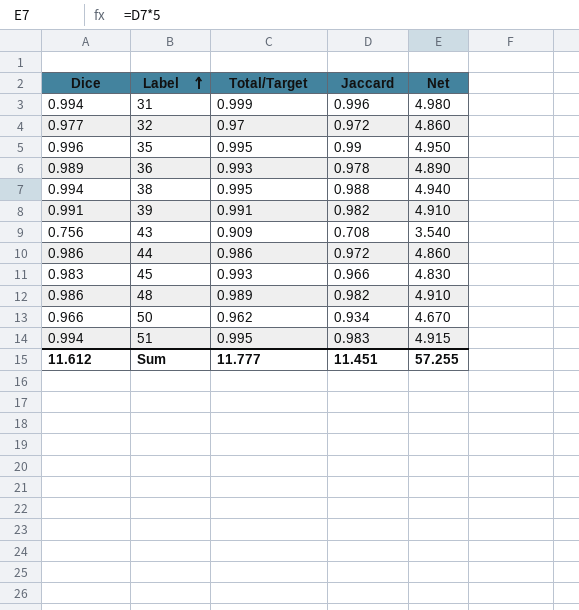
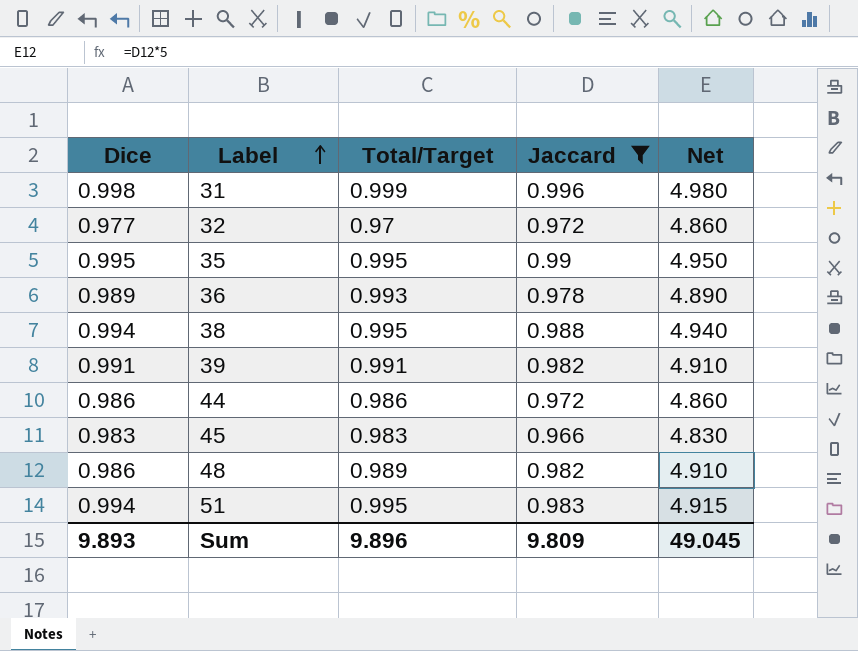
filter: none -> Jaccard >= 0.966
31 | Dice: 0.994 -> 0.998
35 | Dice: 0.996 -> 0.995
45 | Total/Target: 0.993 -> 0.983
Sum | Dice: 11.612 -> 9.893
Sum | Total/Target: 11.777 -> 9.896
Sum | Jaccard: 11.451 -> 9.809
Sum | Net: 57.255 -> 49.045

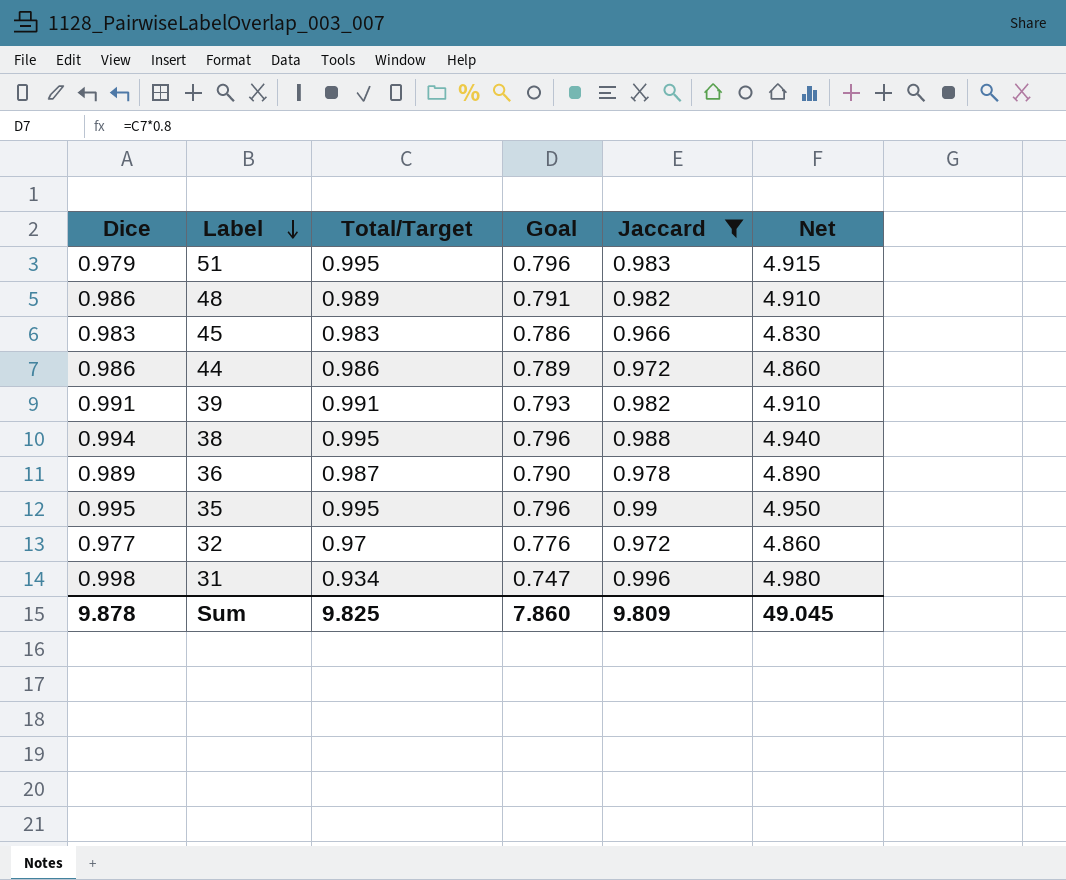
row order: Label ascending -> Label descending
column Goal | formula: none -> [Total/Target] * 0.8
51 | Dice: 0.994 -> 0.979
36 | Total/Target: 0.993 -> 0.987
31 | Total/Target: 0.999 -> 0.934
Sum | Dice: 9.893 -> 9.878
Sum | Total/Target: 9.896 -> 9.825

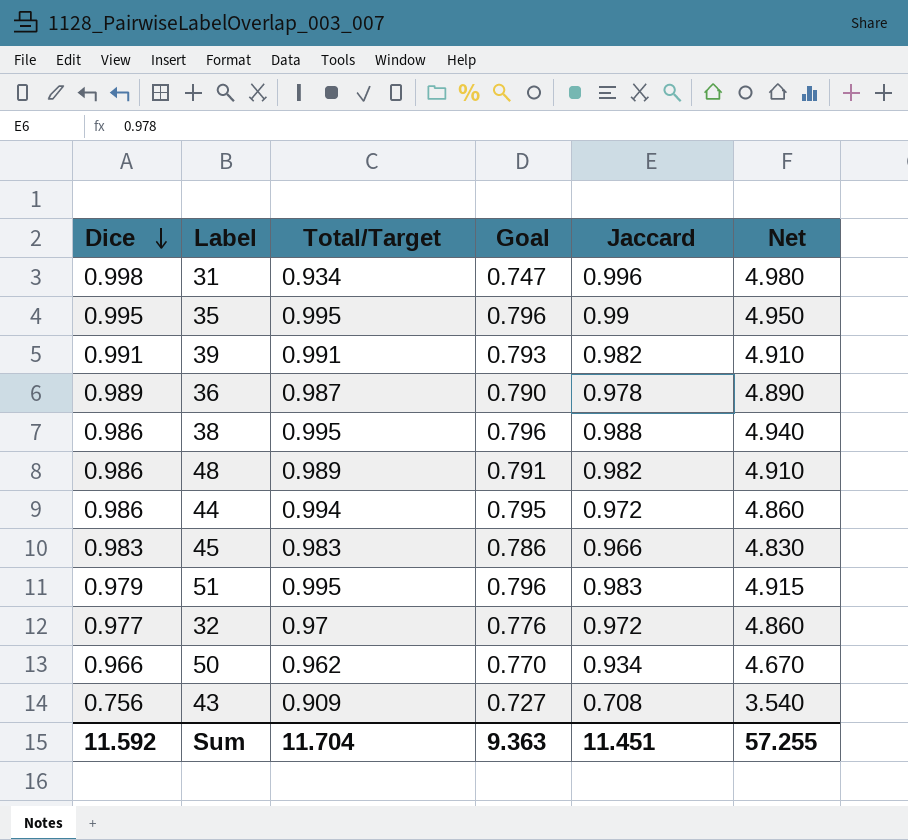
filter: Jaccard >= 0.966 -> none
row order: Label descending -> Dice descending
38 | Dice: 0.994 -> 0.986
44 | Total/Target: 0.986 -> 0.994
44 | Goal: 0.789 -> 0.795
Sum | Dice: 9.878 -> 11.592
Sum | Total/Target: 9.825 -> 11.704
Sum | Goal: 7.860 -> 9.363
Sum | Jaccard: 9.809 -> 11.451
Sum | Net: 49.045 -> 57.255

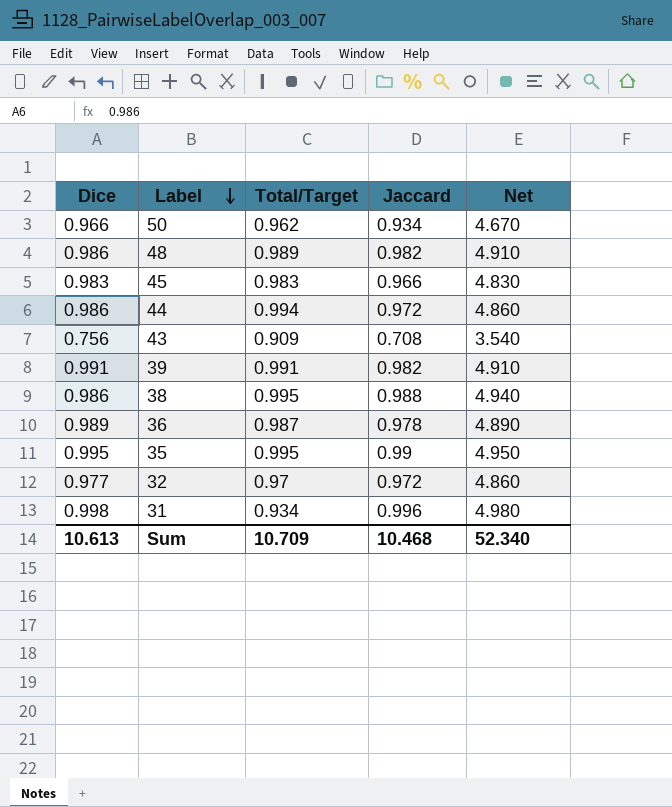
row order: Dice descending -> Label descending
column Goal | formula: [Total/Target] * 0.8 -> none
row 51: 0.979 | 0.995 | 0.796 | 0.983 | 4.915 -> none
Sum | Dice: 11.592 -> 10.613
Sum | Total/Target: 11.704 -> 10.709
Sum | Jaccard: 11.451 -> 10.468
Sum | Net: 57.255 -> 52.340

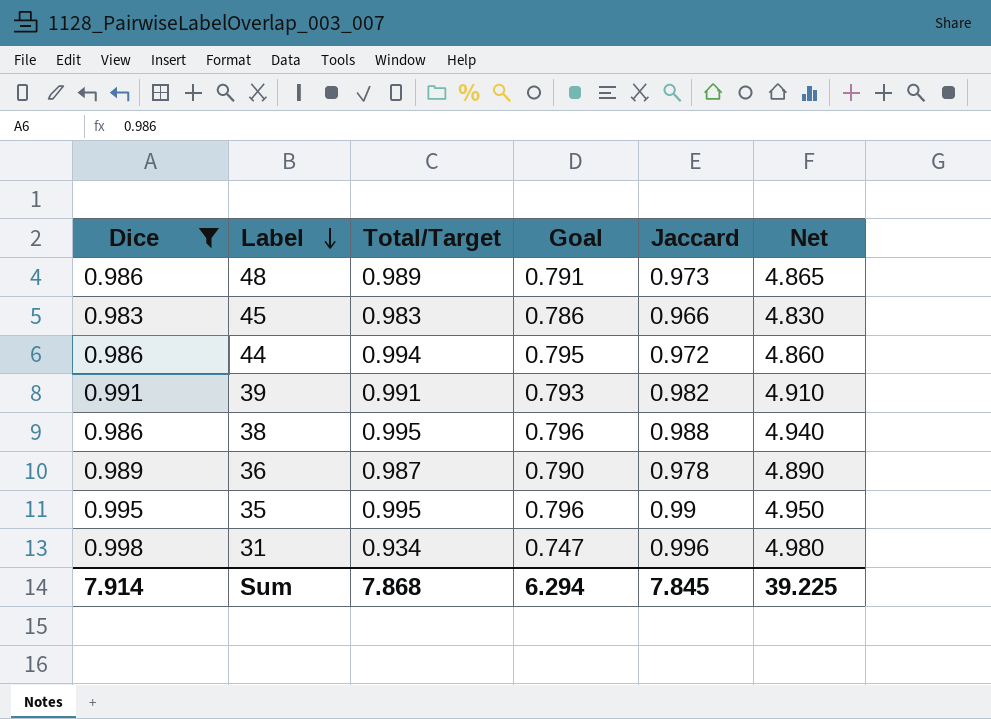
filter: none -> Dice >= 0.983
column Goal | formula: none -> [Total/Target] * 0.8
48 | Jaccard: 0.982 -> 0.973
48 | Net: 4.910 -> 4.865
Sum | Dice: 10.613 -> 7.914
Sum | Total/Target: 10.709 -> 7.868
Sum | Jaccard: 10.468 -> 7.845
Sum | Net: 52.340 -> 39.225

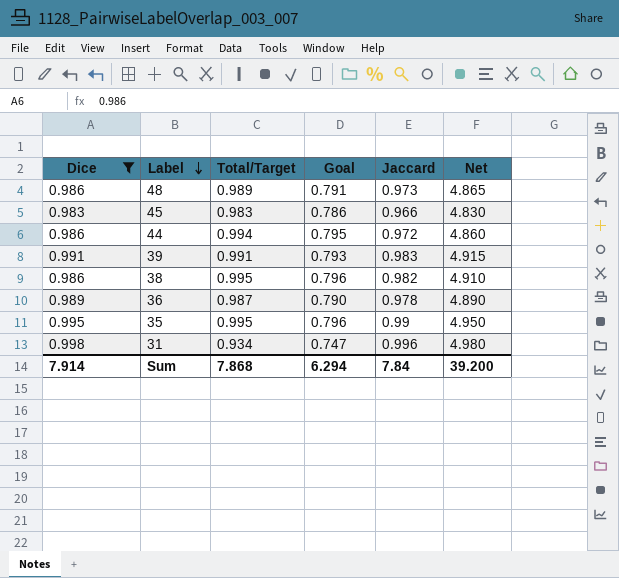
39 | Jaccard: 0.982 -> 0.983
39 | Net: 4.910 -> 4.915
38 | Jaccard: 0.988 -> 0.982
38 | Net: 4.940 -> 4.910
Sum | Jaccard: 7.845 -> 7.84
Sum | Net: 39.225 -> 39.200

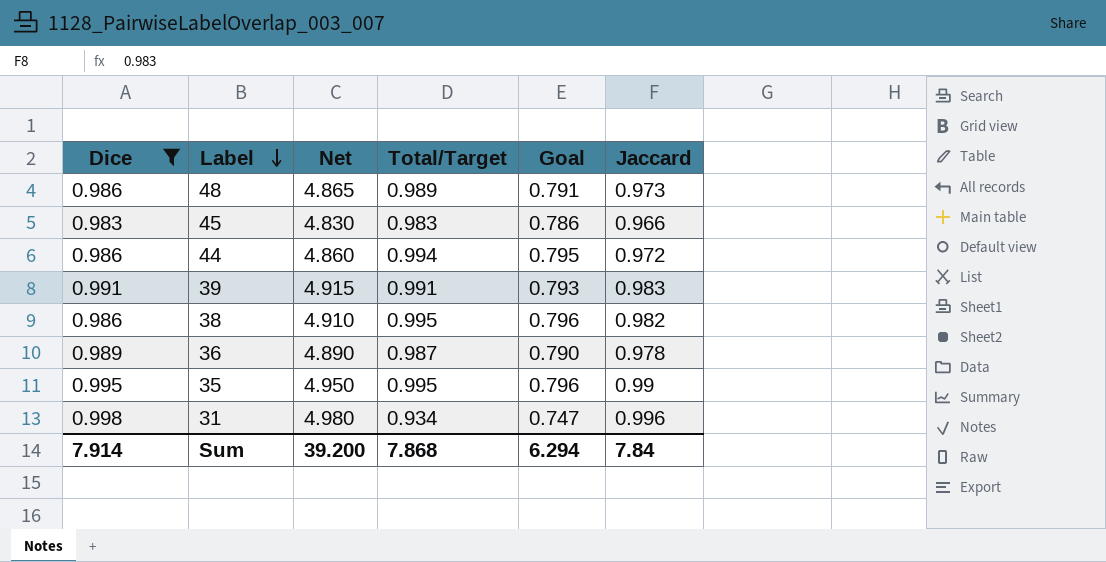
column Net | position: 6 -> 3

